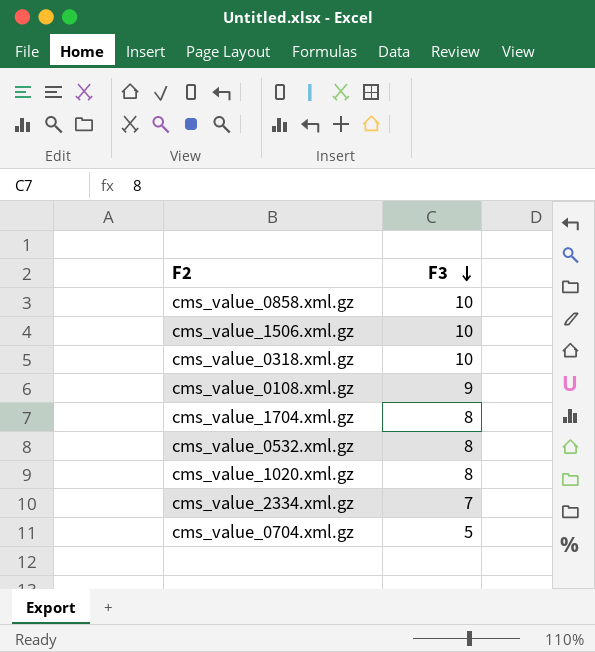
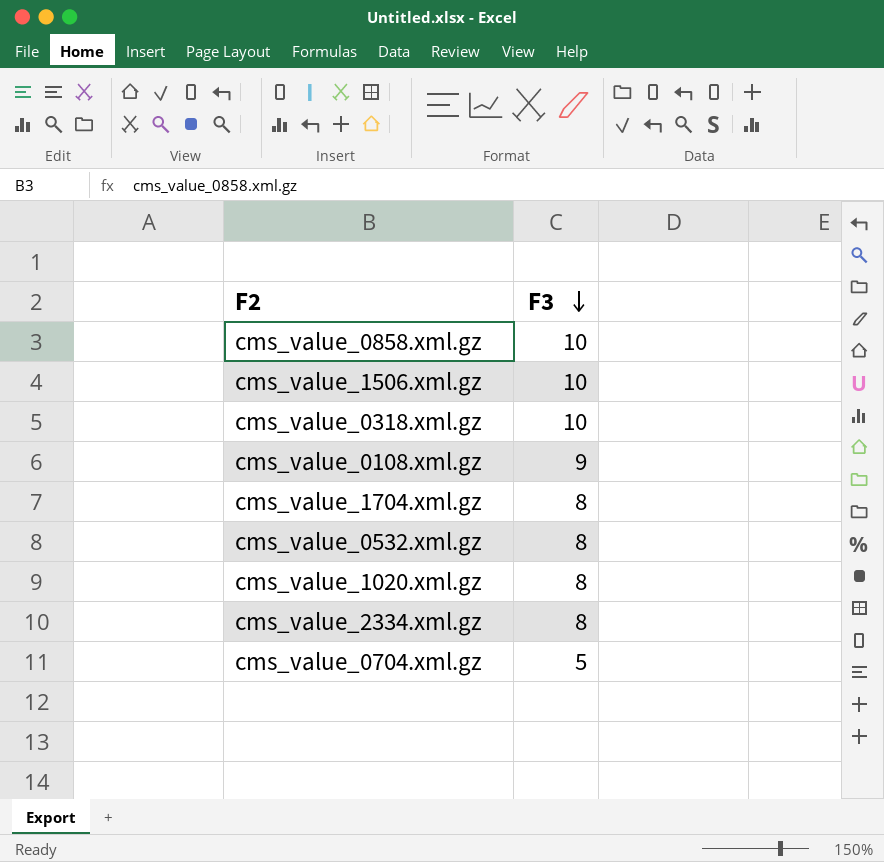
cms_value_2334.xml.gz | F3: 7 -> 8

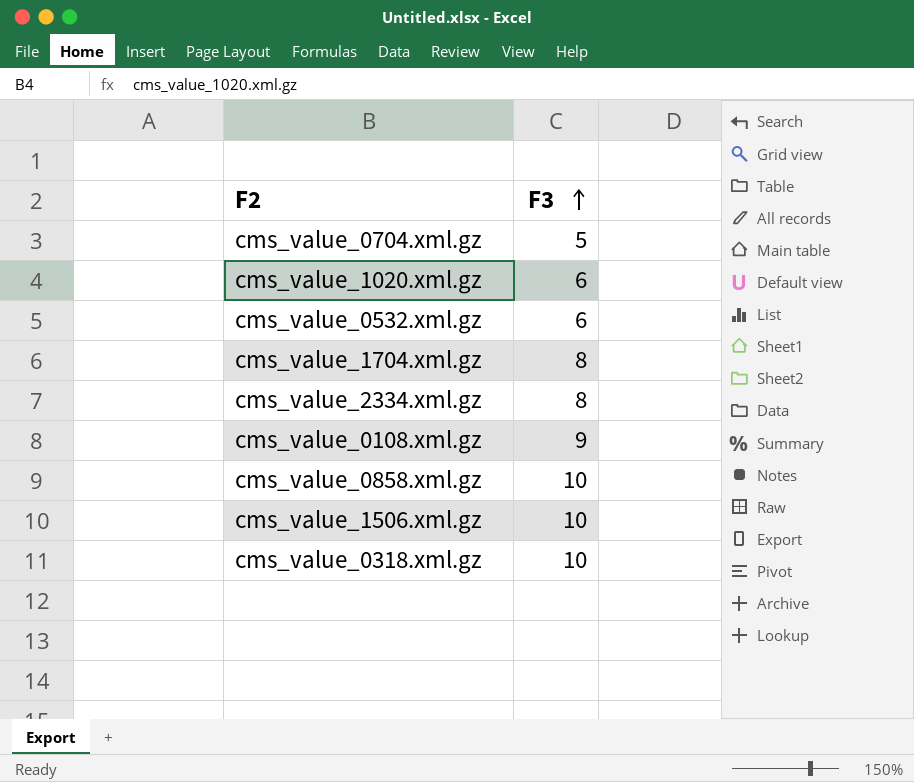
row order: F3 descending -> F3 ascending
cms_value_1020.xml.gz | F3: 8 -> 6
cms_value_0532.xml.gz | F3: 8 -> 6

